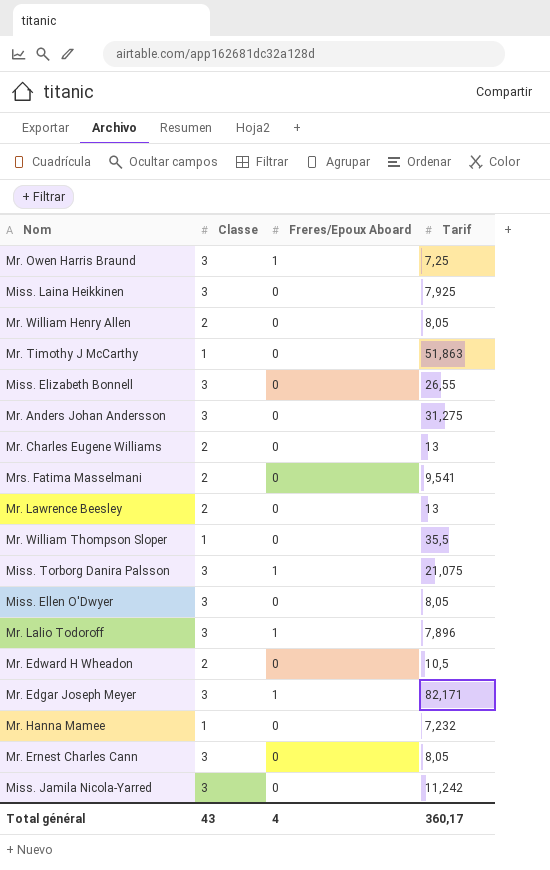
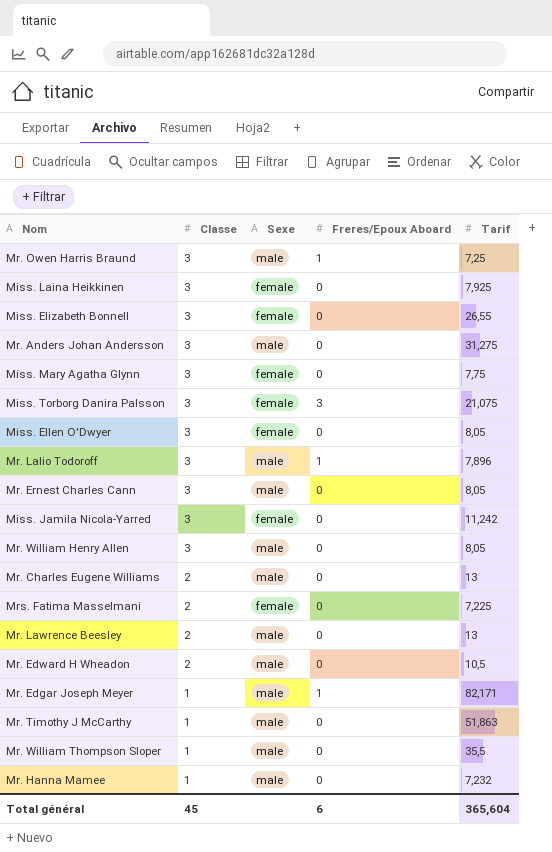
row order: none -> Classe descending
column Sexe | position: none -> 3
row Miss. Mary Agatha Glynn: none -> 3 | female | 0 | 7,75
Miss. Torborg Danira Palsson | Freres/Epoux Aboard: 1 -> 3
Mr. William Henry Allen | Classe: 2 -> 3
Mrs. Fatima Masselmani | Tarif: 9,541 -> 7,225
Mr. Edgar Joseph Meyer | Classe: 3 -> 1
Total général | Classe: 43 -> 45
Total général | Freres/Epoux Aboard: 4 -> 6
Total général | Tarif: 360,17 -> 365,604

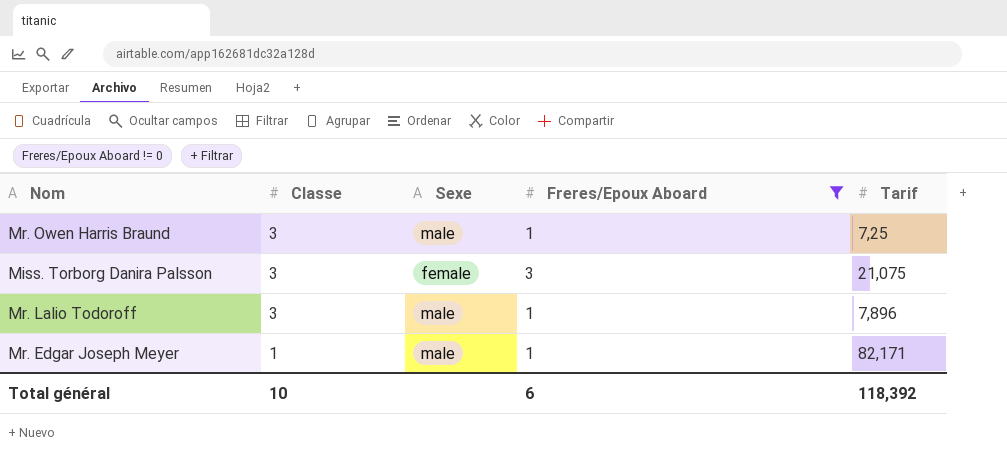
filter: none -> Freres/Epoux Aboard != 0
Total général | Classe: 45 -> 10
Total général | Tarif: 365,604 -> 118,392

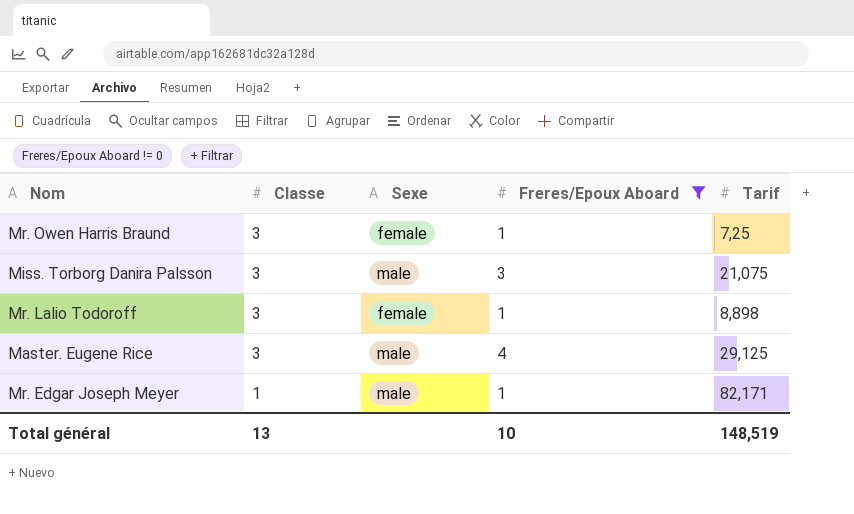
Mr. Owen Harris Braund | Sexe: male -> female
Miss. Torborg Danira Palsson | Sexe: female -> male
Mr. Lalio Todoroff | Sexe: male -> female
Mr. Lalio Todoroff | Tarif: 7,896 -> 8,898
row Master. Eugene Rice: none -> 3 | male | 4 | 29,125
Total général | Classe: 10 -> 13
Total général | Freres/Epoux Aboard: 6 -> 10
Total général | Tarif: 118,392 -> 148,519

